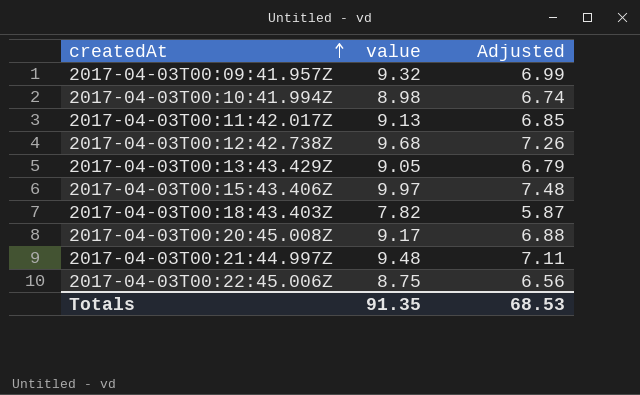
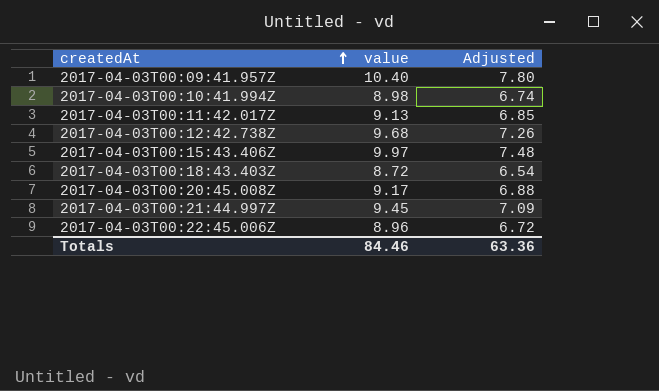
row 2017-04-03T00:13:43.429Z: 9.05 | 6.79 -> none
2017-04-03T00:09:41.957Z | value: 9.32 -> 10.40
2017-04-03T00:09:41.957Z | Adjusted: 6.99 -> 7.80
2017-04-03T00:18:43.403Z | value: 7.82 -> 8.72
2017-04-03T00:18:43.403Z | Adjusted: 5.87 -> 6.54
2017-04-03T00:21:44.997Z | value: 9.48 -> 9.45
2017-04-03T00:21:44.997Z | Adjusted: 7.11 -> 7.09
2017-04-03T00:22:45.006Z | value: 8.75 -> 8.96
2017-04-03T00:22:45.006Z | Adjusted: 6.56 -> 6.72
Totals | value: 91.35 -> 84.46
Totals | Adjusted: 68.53 -> 63.36

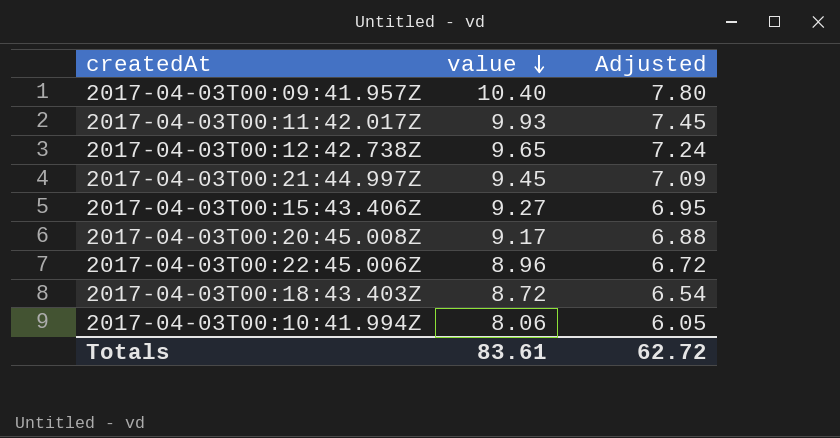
row order: createdAt ascending -> value descending
2017-04-03T00:11:42.017Z | value: 9.13 -> 9.93
2017-04-03T00:11:42.017Z | Adjusted: 6.85 -> 7.45
2017-04-03T00:12:42.738Z | value: 9.68 -> 9.65
2017-04-03T00:12:42.738Z | Adjusted: 7.26 -> 7.24
2017-04-03T00:15:43.406Z | value: 9.97 -> 9.27
2017-04-03T00:15:43.406Z | Adjusted: 7.48 -> 6.95
2017-04-03T00:10:41.994Z | value: 8.98 -> 8.06
2017-04-03T00:10:41.994Z | Adjusted: 6.74 -> 6.05
Totals | value: 84.46 -> 83.61
Totals | Adjusted: 63.36 -> 62.72

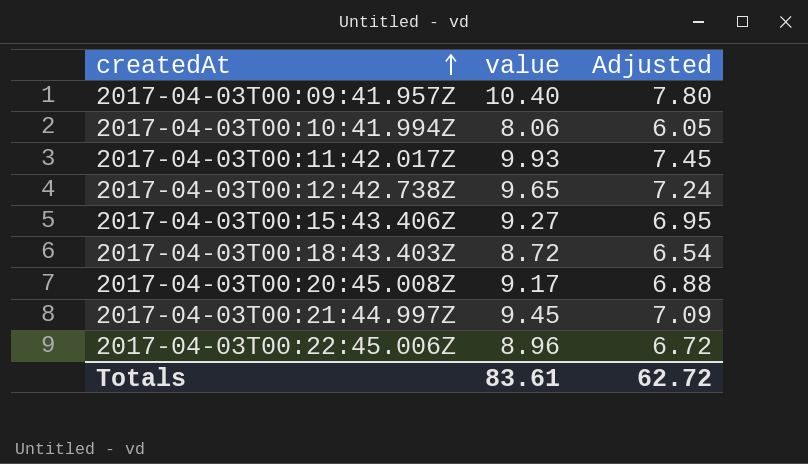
row order: value descending -> createdAt ascending

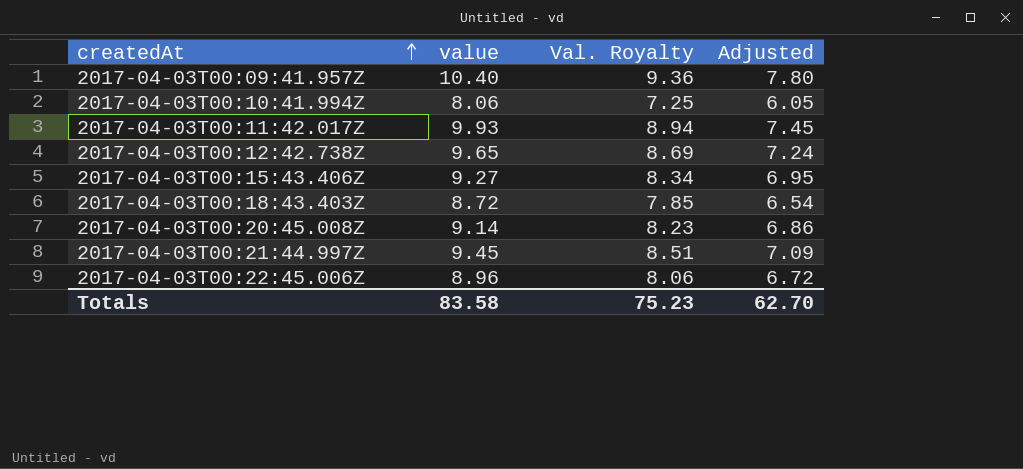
column Val. Royalty | formula: none -> [value] * 0.9
2017-04-03T00:20:45.008Z | value: 9.17 -> 9.14
2017-04-03T00:20:45.008Z | Adjusted: 6.88 -> 6.86
Totals | value: 83.61 -> 83.58
Totals | Adjusted: 62.72 -> 62.70

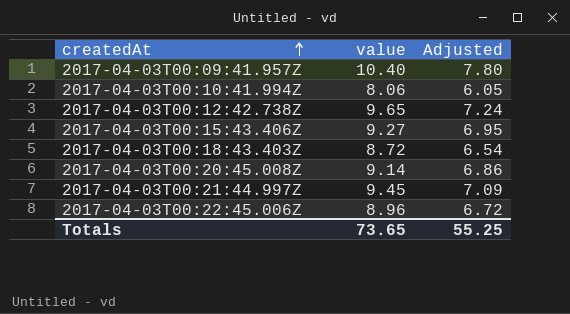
column Val. Royalty | formula: [value] * 0.9 -> none
row 2017-04-03T00:11:42.017Z: 9.93 | 8.94 | 7.45 -> none
Totals | value: 83.58 -> 73.65
Totals | Adjusted: 62.70 -> 55.25

